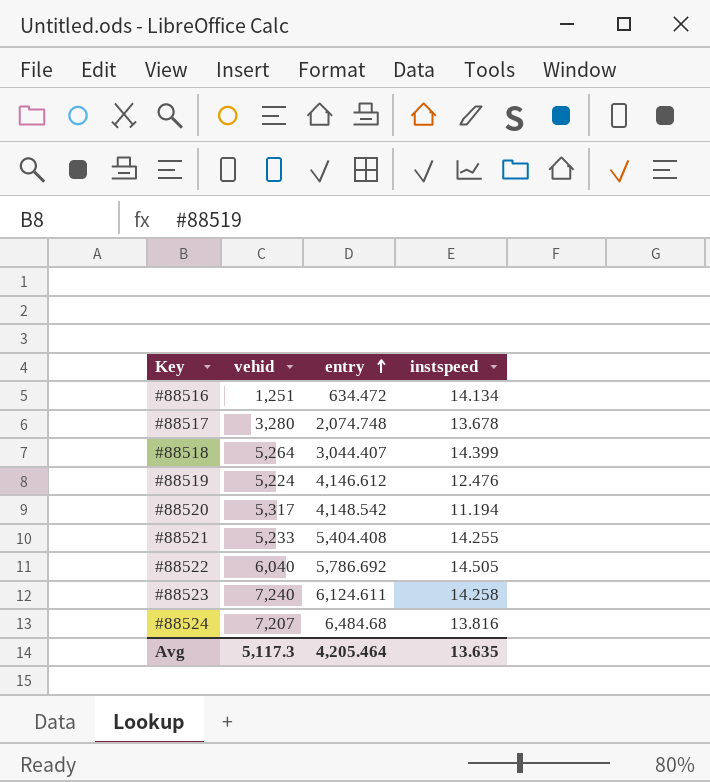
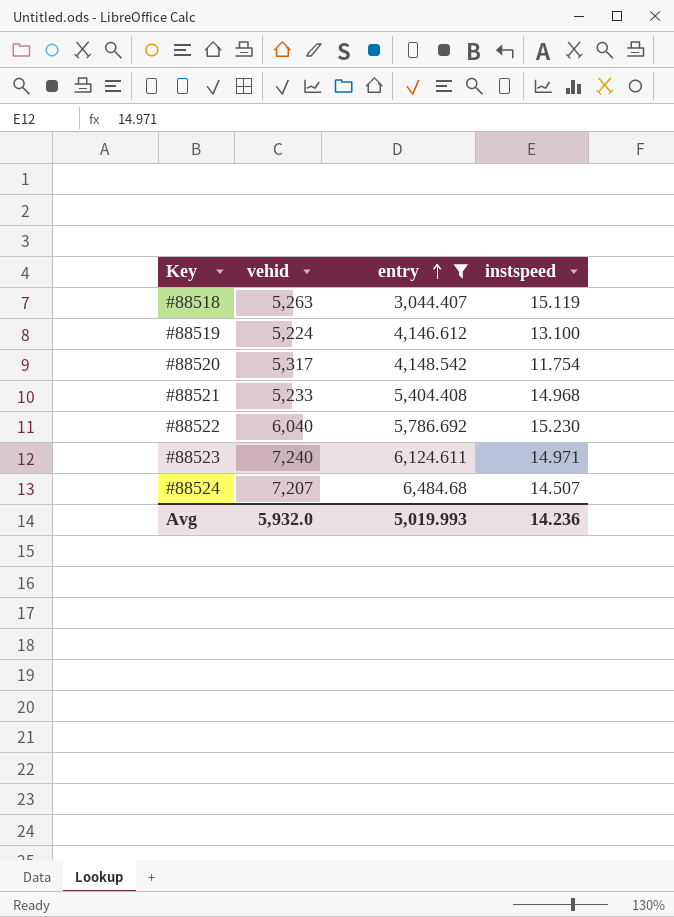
filter: none -> entry >= 3,044.407
#88518 | vehid: 5,264 -> 5,263
#88518 | instspeed: 14.399 -> 15.119
#88519 | instspeed: 12.476 -> 13.100
#88520 | instspeed: 11.194 -> 11.754
#88521 | instspeed: 14.255 -> 14.968
#88522 | instspeed: 14.505 -> 15.230
#88523 | instspeed: 14.258 -> 14.971
#88524 | instspeed: 13.816 -> 14.507
Avg | vehid: 5,117.3 -> 5,932.0
Avg | entry: 4,205.464 -> 5,019.993
Avg | instspeed: 13.635 -> 14.236

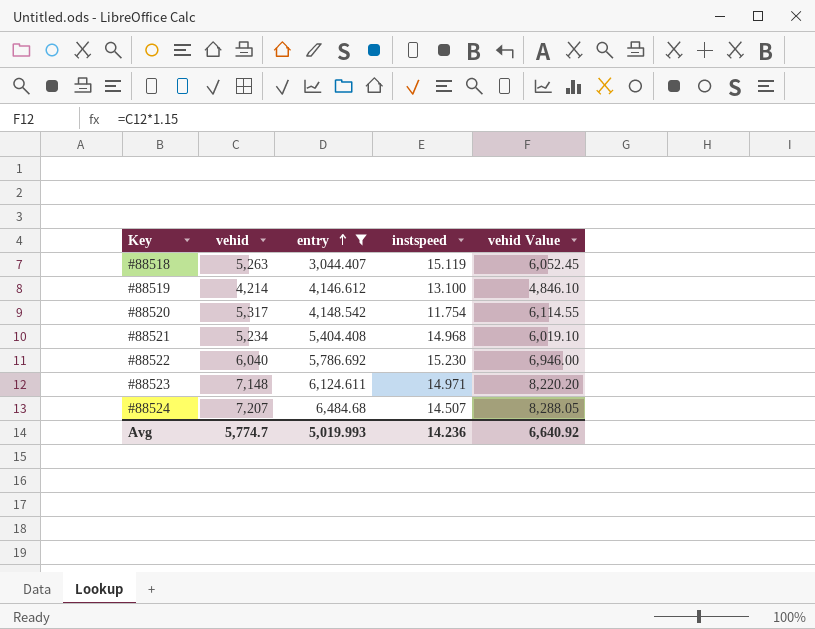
column vehid Value | formula: none -> [vehid] * 1.15
#88519 | vehid: 5,224 -> 4,214
#88521 | vehid: 5,233 -> 5,234
#88523 | vehid: 7,240 -> 7,148
Avg | vehid: 5,932.0 -> 5,774.7

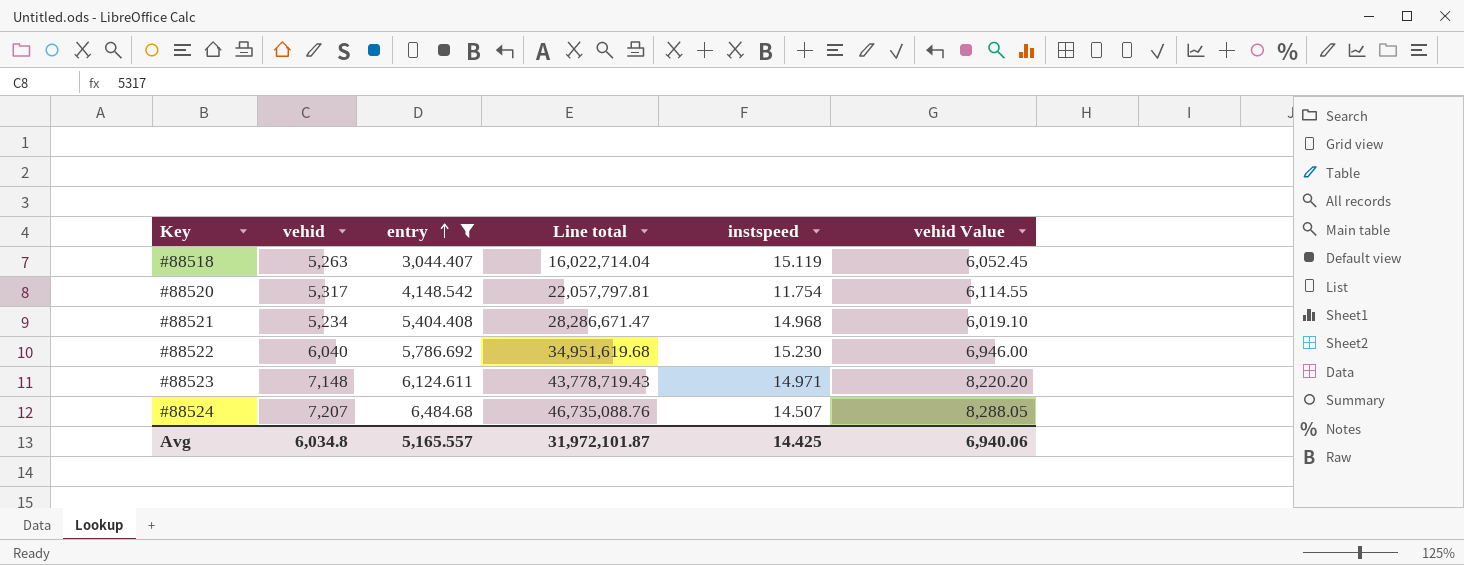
column Line total | formula: none -> [vehid] * [entry]
row #88519: 4,214 | 4,146.612 | 13.100 | 4,846.10 -> none
Avg | vehid: 5,774.7 -> 6,034.8
Avg | entry: 5,019.993 -> 5,165.557
Avg | instspeed: 14.236 -> 14.425
Avg | vehid Value: 6,640.92 -> 6,940.06

